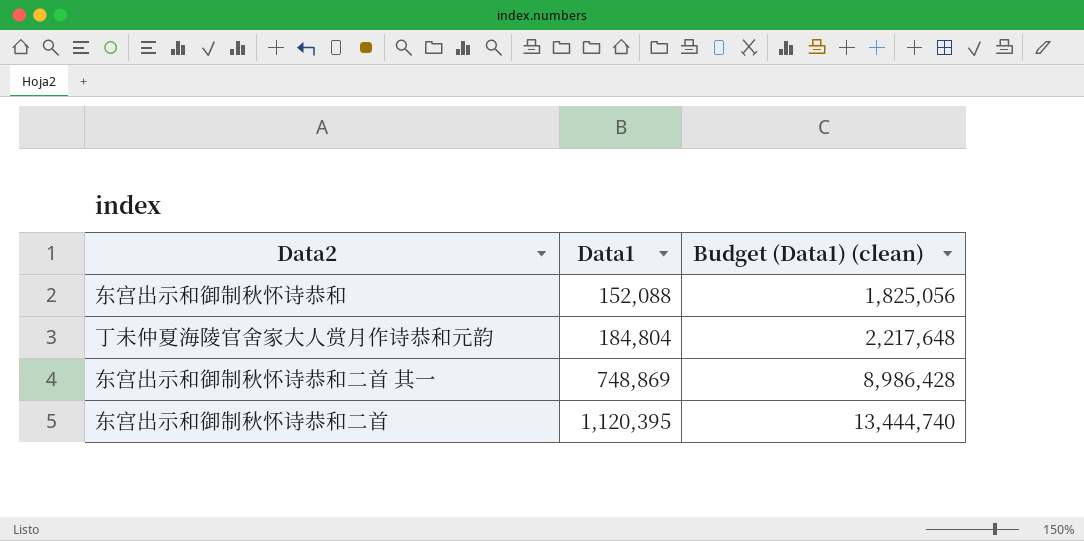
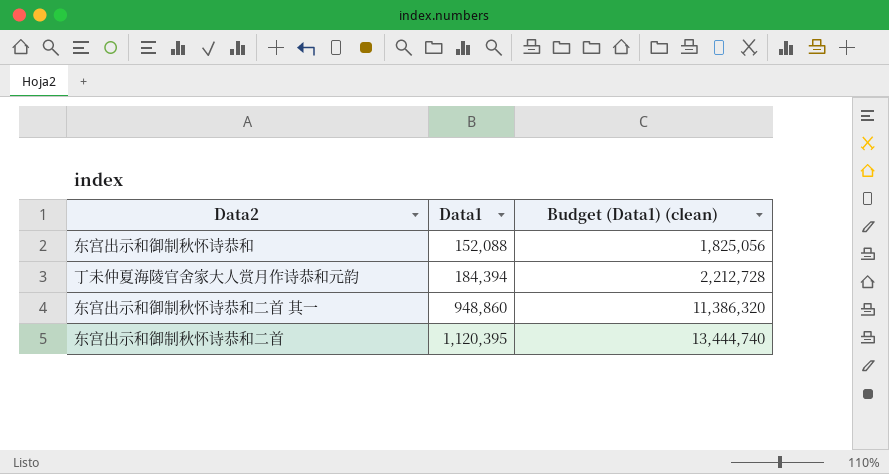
丁未仲夏海陵官舍家大人赏月作诗恭和元韵 | Data1: 184,804 -> 184,394
丁未仲夏海陵官舍家大人赏月作诗恭和元韵 | Budget (Data1) (clean): 2,217,648 -> 2,212,728
东宫出示和御制秋怀诗恭和二首 其一 | Data1: 748,869 -> 948,860
东宫出示和御制秋怀诗恭和二首 其一 | Budget (Data1) (clean): 8,986,428 -> 11,386,320

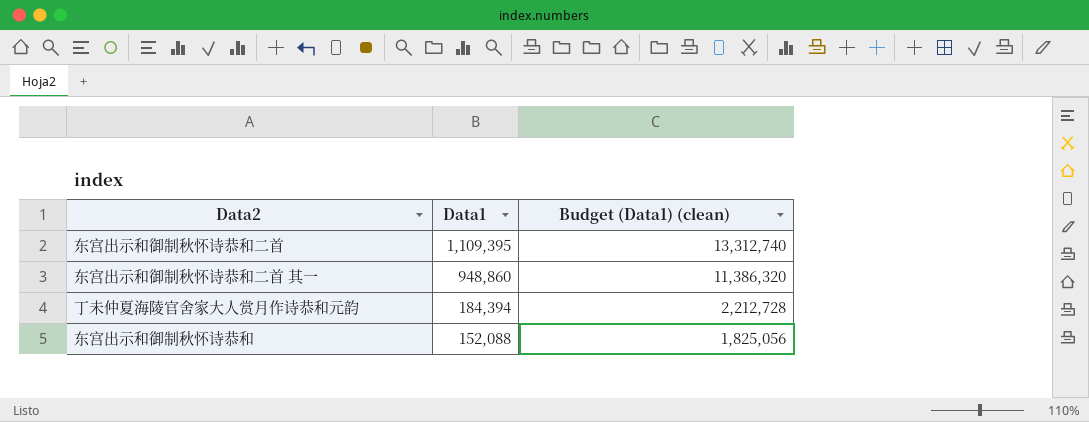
row order: Data1 ascending -> Data1 descending
东宫出示和御制秋怀诗恭和二首 | Data1: 1,120,395 -> 1,109,395
东宫出示和御制秋怀诗恭和二首 | Budget (Data1) (clean): 13,444,740 -> 13,312,740

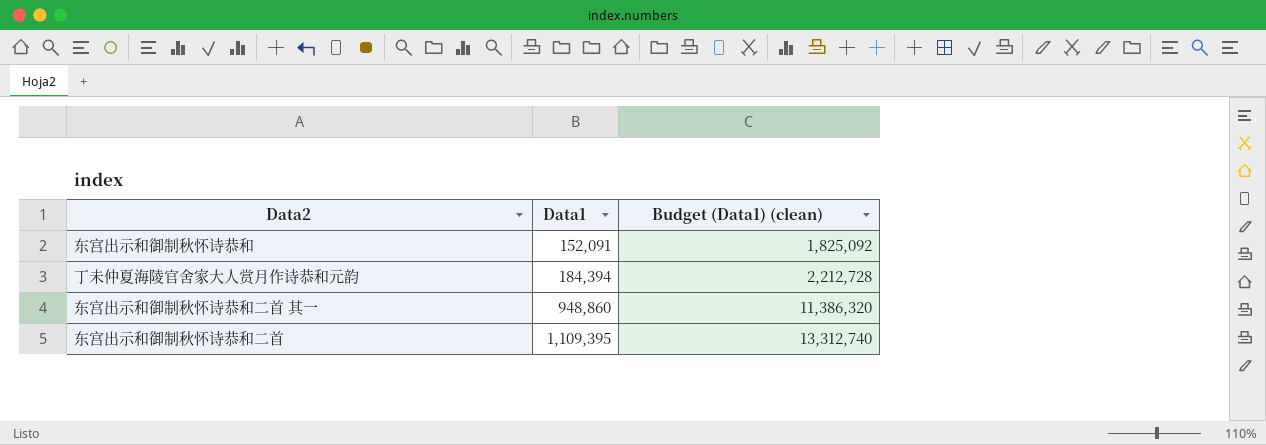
row order: Data1 descending -> Data1 ascending
东宫出示和御制秋怀诗恭和 | Data1: 152,088 -> 152,091
东宫出示和御制秋怀诗恭和 | Budget (Data1) (clean): 1,825,056 -> 1,825,092

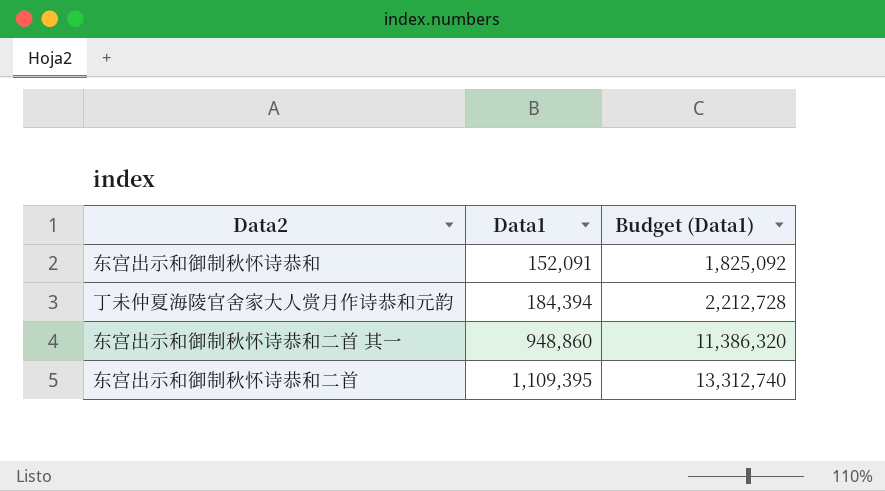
column name: Budget (Data1) (clean) -> Budget (Data1)

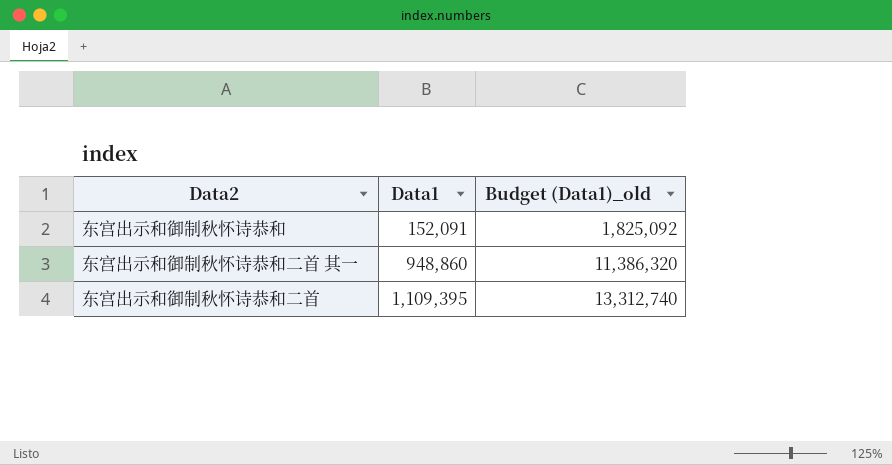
column name: Budget (Data1) -> Budget (Data1)_old
row 丁未仲夏海陵官舍家大人赏月作诗恭和元韵: 184,394 | 2,212,728 -> none

